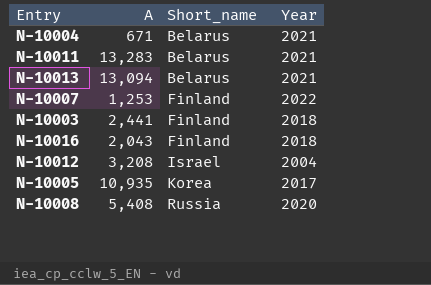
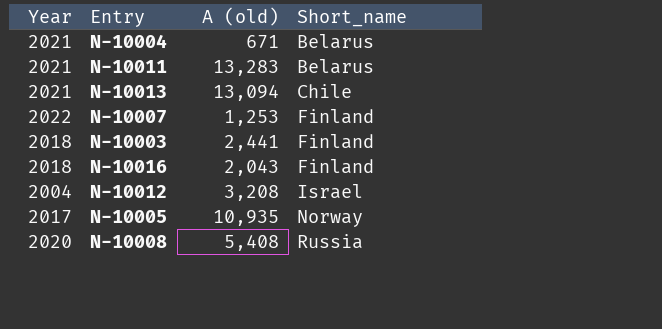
column Year | position: 4 -> 1
column name: A -> A (old)
N-10013 | Short_name: Belarus -> Chile
N-10005 | Short_name: Korea -> Norway

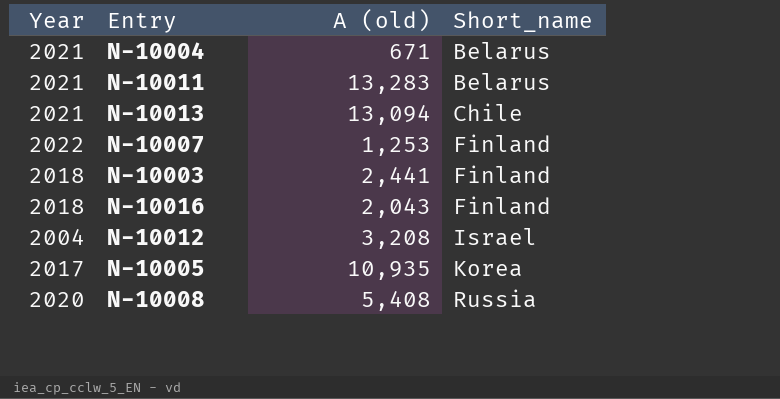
N-10005 | Short_name: Norway -> Korea

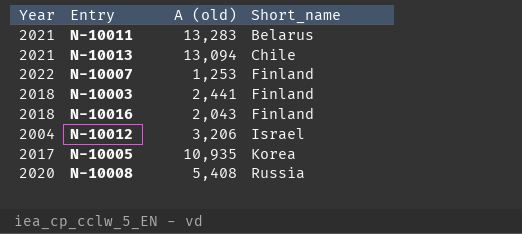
row N-10004: 2021 | 671 | Belarus -> none
N-10012 | A (old): 3,208 -> 3,206

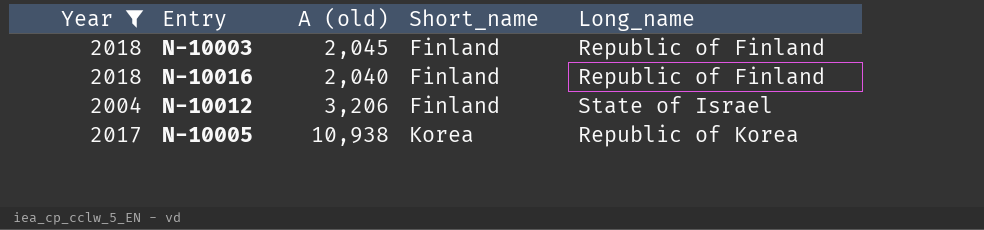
filter: none -> Year <= 2018
column Long_name | position: none -> 5
N-10003 | A (old): 2,441 -> 2,045
N-10016 | A (old): 2,043 -> 2,040
N-10012 | Short_name: Israel -> Finland
N-10005 | A (old): 10,935 -> 10,938

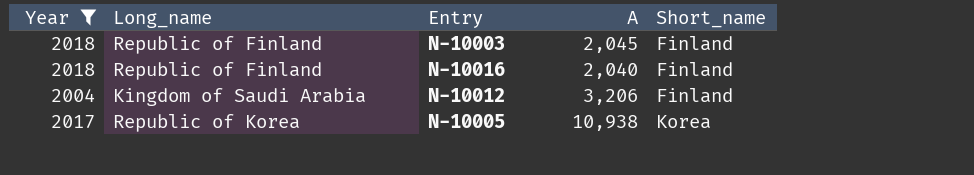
column Long_name | position: 5 -> 2
column name: A (old) -> A
N-10012 | Long_name: State of Israel -> Kingdom of Saudi Arabia

